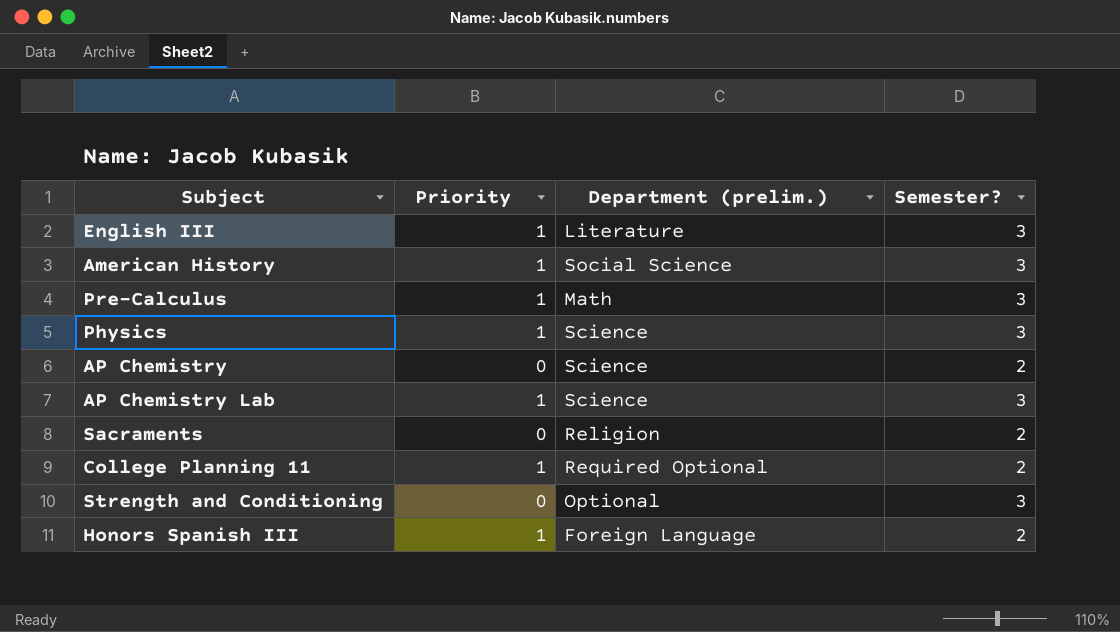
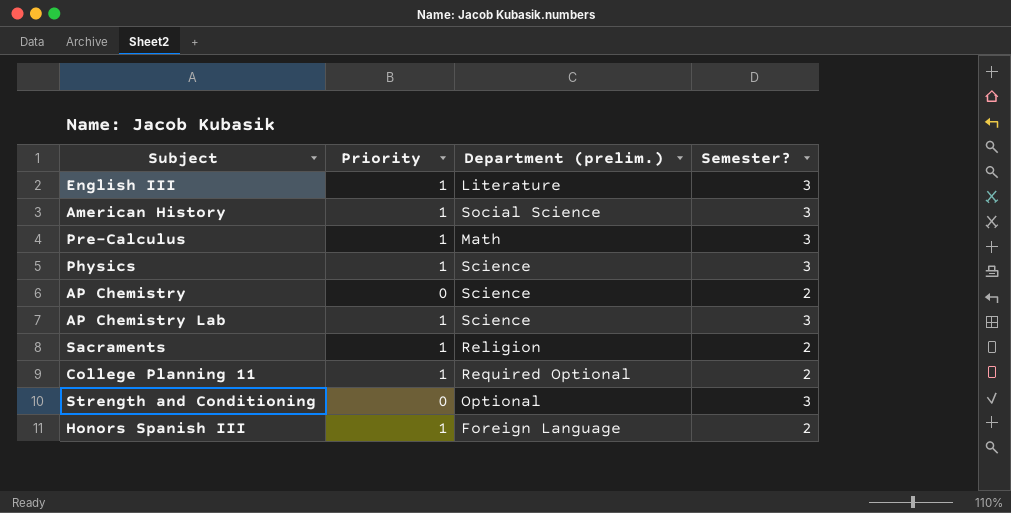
Sacraments | Priority: 0 -> 1

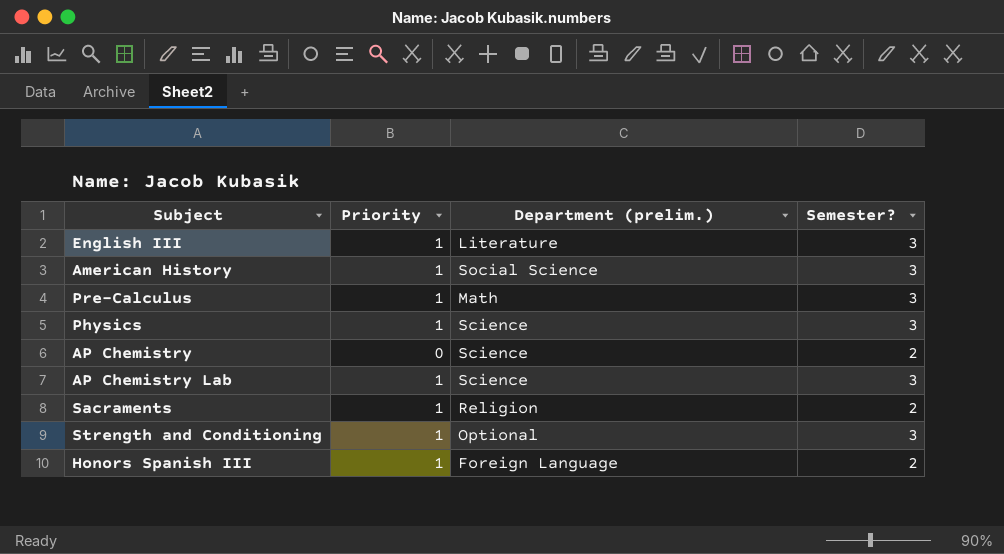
row College Planning 11: 1 | Required Optional | 2 -> none
Strength and Conditioning | Priority: 0 -> 1

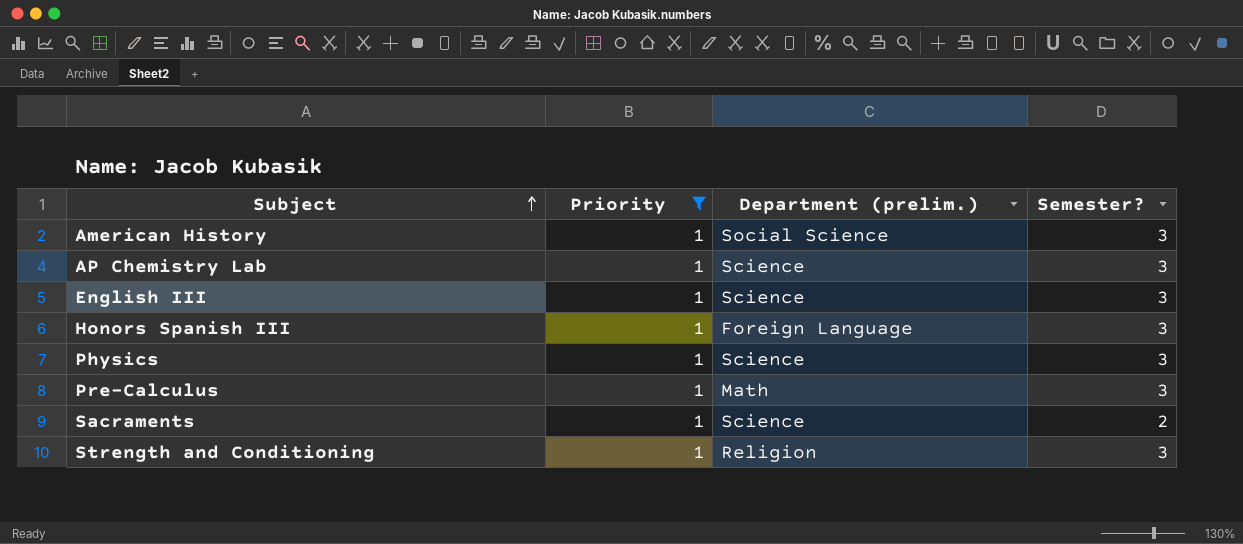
filter: none -> Priority = 1
row order: none -> Subject ascending
English III | Department (prelim.): Literature -> Science
Honors Spanish III | Semester?: 2 -> 3
Sacraments | Department (prelim.): Religion -> Science
Strength and Conditioning | Department (prelim.): Optional -> Religion

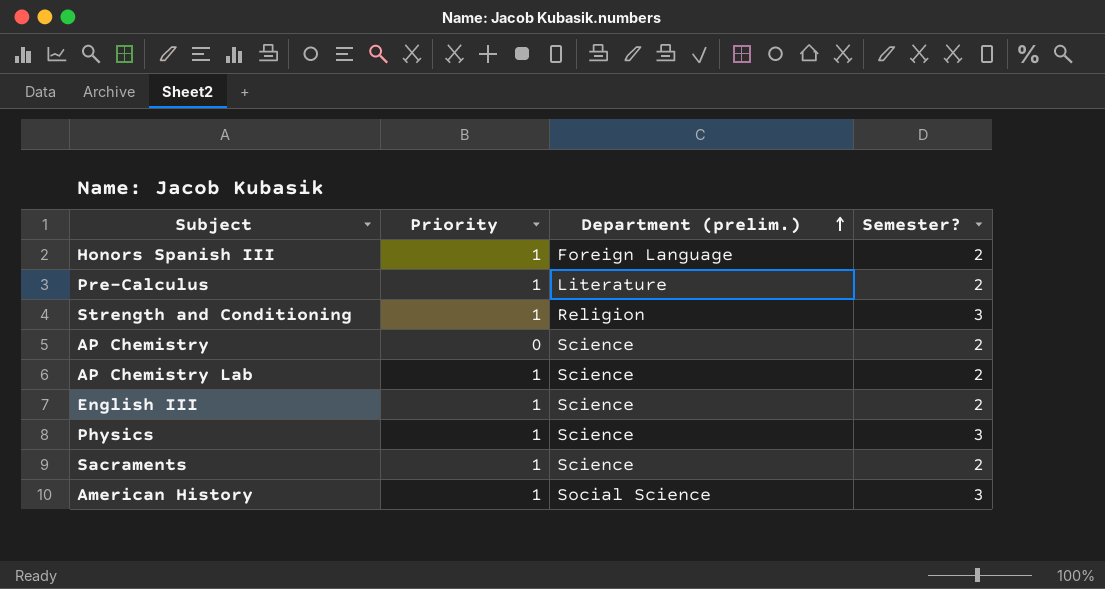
filter: Priority = 1 -> none
row order: Subject ascending -> Department (prelim.) ascending
Honors Spanish III | Semester?: 3 -> 2
Pre-Calculus | Department (prelim.): Math -> Literature
Pre-Calculus | Semester?: 3 -> 2
AP Chemistry Lab | Semester?: 3 -> 2
English III | Semester?: 3 -> 2

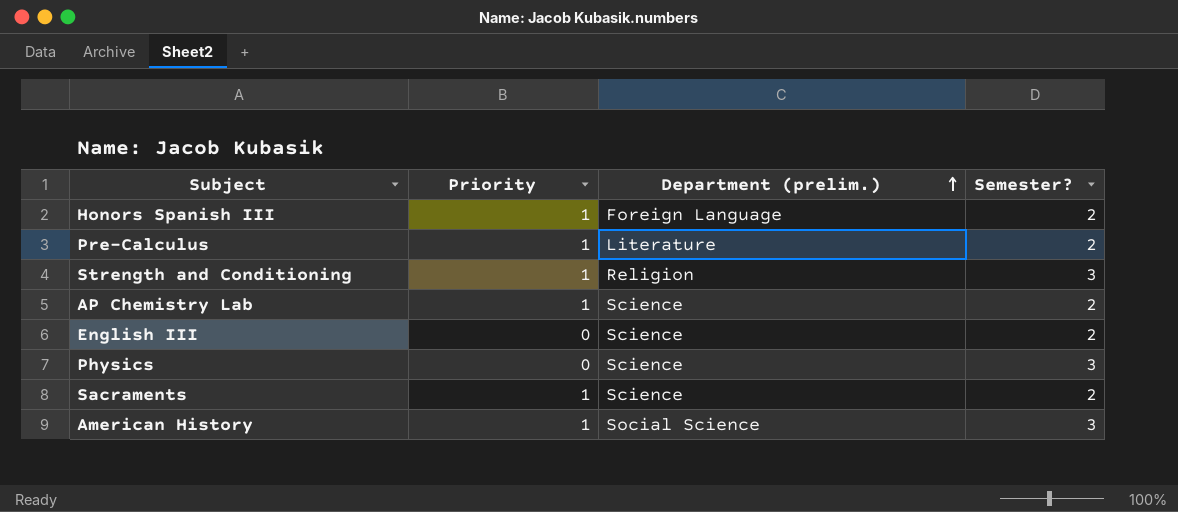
row AP Chemistry: 0 | Science | 2 -> none
English III | Priority: 1 -> 0
Physics | Priority: 1 -> 0

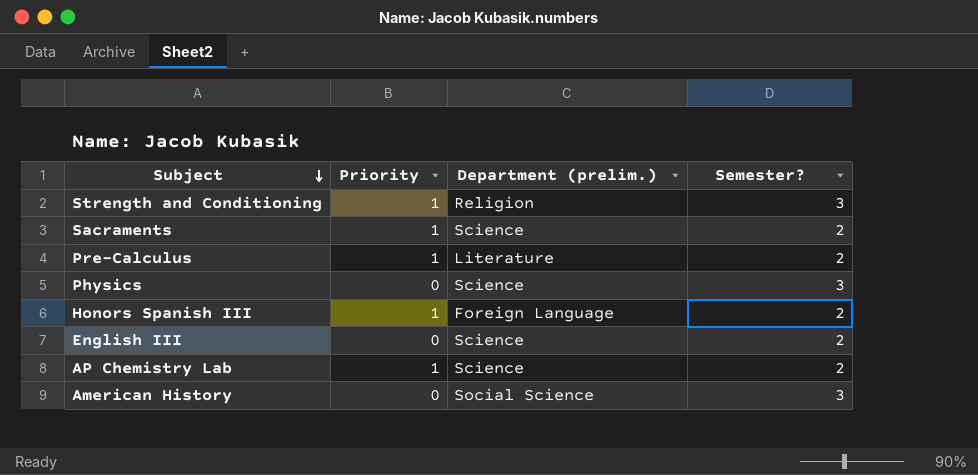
row order: Department (prelim.) ascending -> Subject descending
American History | Priority: 1 -> 0

